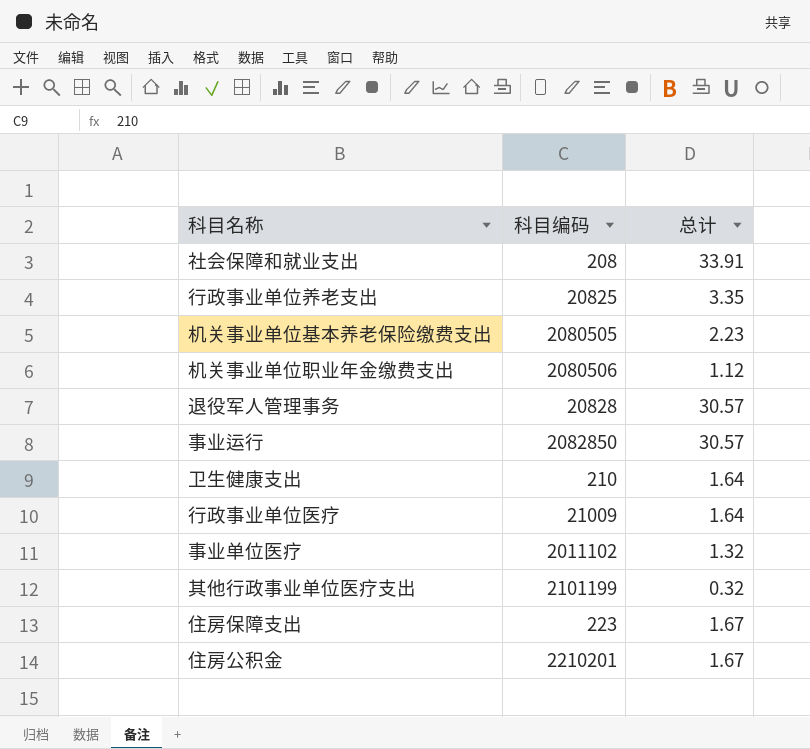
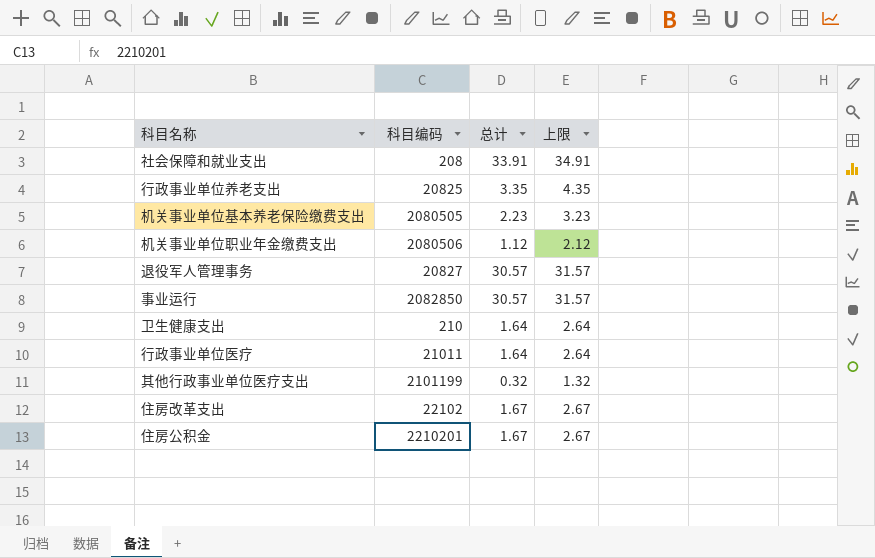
column 上限 | formula: none -> [总计] + 1
row 事业单位医疗: 2011102 | 1.32 -> none
row 住房保障支出: 223 | 1.67 -> none
退役军人管理事务 | 科目编码: 20828 -> 20827
行政事业单位医疗 | 科目编码: 21009 -> 21011
row 住房改革支出: none -> 22102 | 1.67 | 2.67

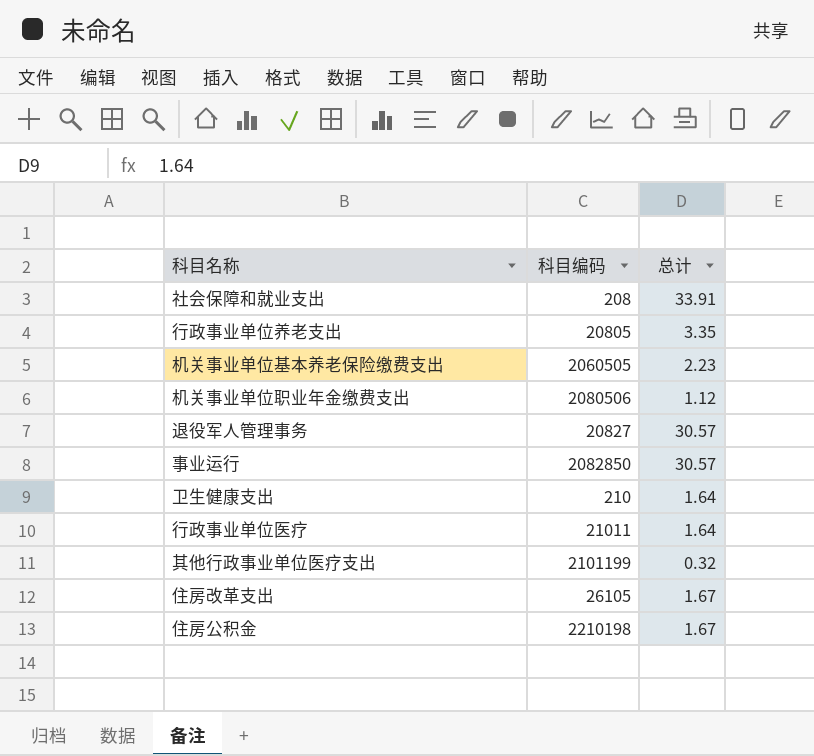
column 上限 | formula: [总计] + 1 -> none
行政事业单位养老支出 | 科目编码: 20825 -> 20805
机关事业单位基本养老保险缴费支出 | 科目编码: 2080505 -> 2060505
住房改革支出 | 科目编码: 22102 -> 26105
住房公积金 | 科目编码: 2210201 -> 2210198

